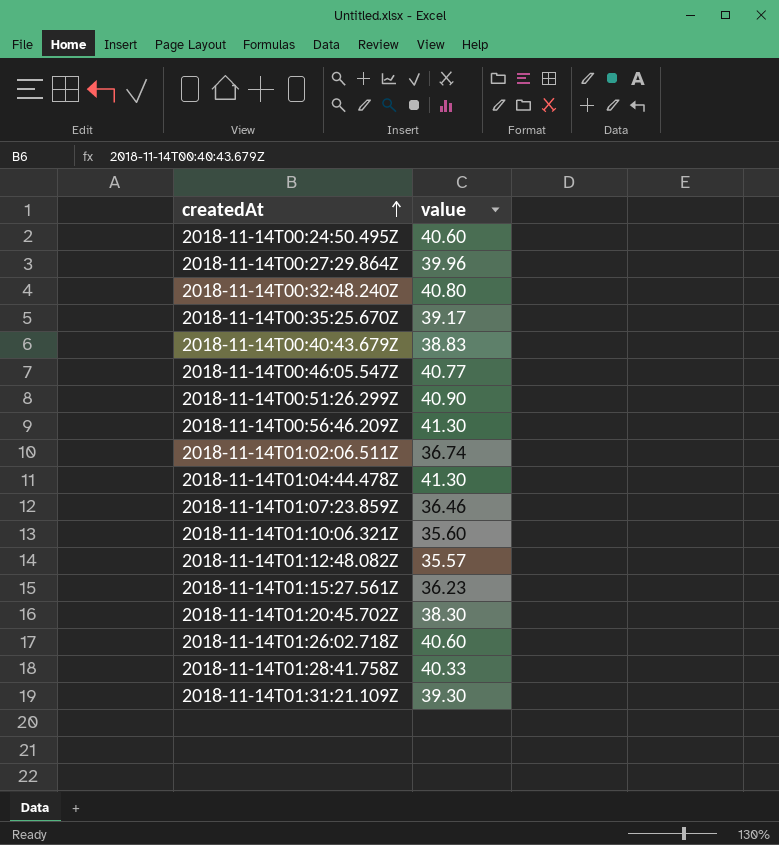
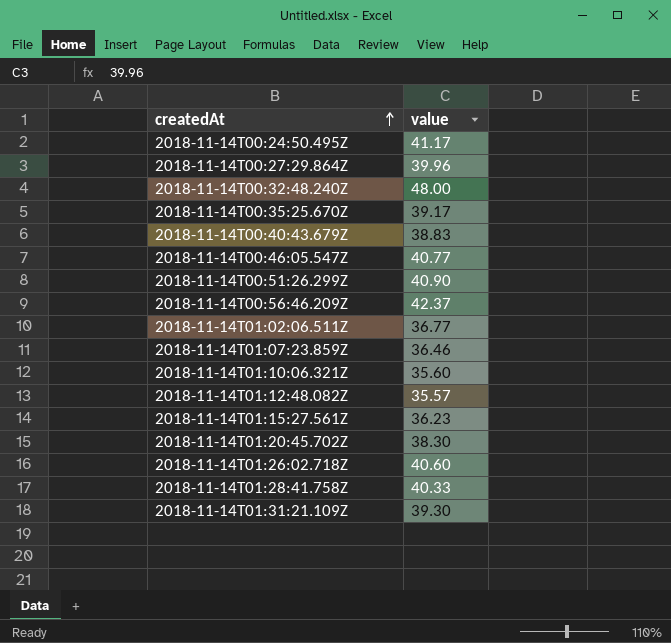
row 2018-11-14T01:04:44.478Z: 41.30 -> none
2018-11-14T00:24:50.495Z | value: 40.60 -> 41.17
2018-11-14T00:32:48.240Z | value: 40.80 -> 48.00
2018-11-14T00:56:46.209Z | value: 41.30 -> 42.37
2018-11-14T01:02:06.511Z | value: 36.74 -> 36.77

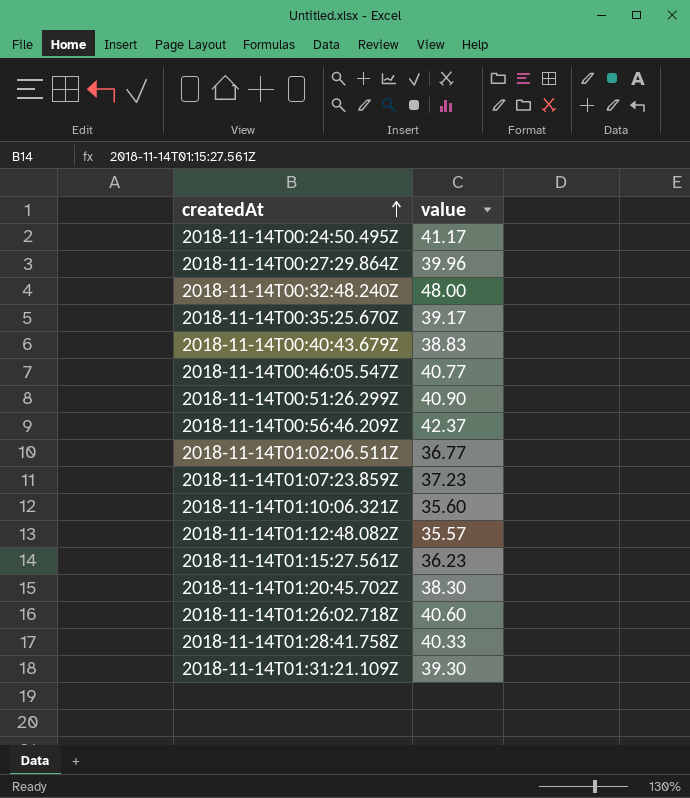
2018-11-14T01:07:23.859Z | value: 36.46 -> 37.23

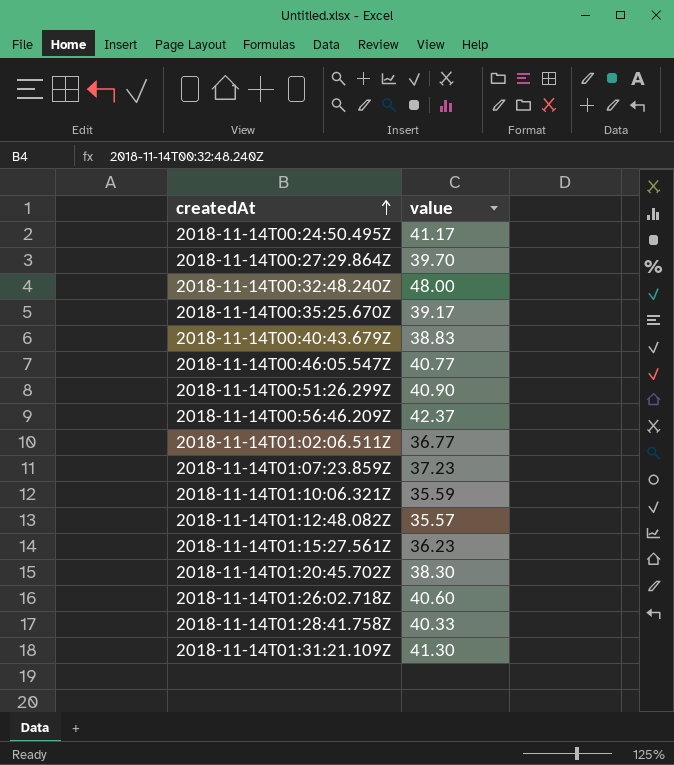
2018-11-14T00:27:29.864Z | value: 39.96 -> 39.70
2018-11-14T01:10:06.321Z | value: 35.60 -> 35.59
2018-11-14T01:31:21.109Z | value: 39.30 -> 41.30

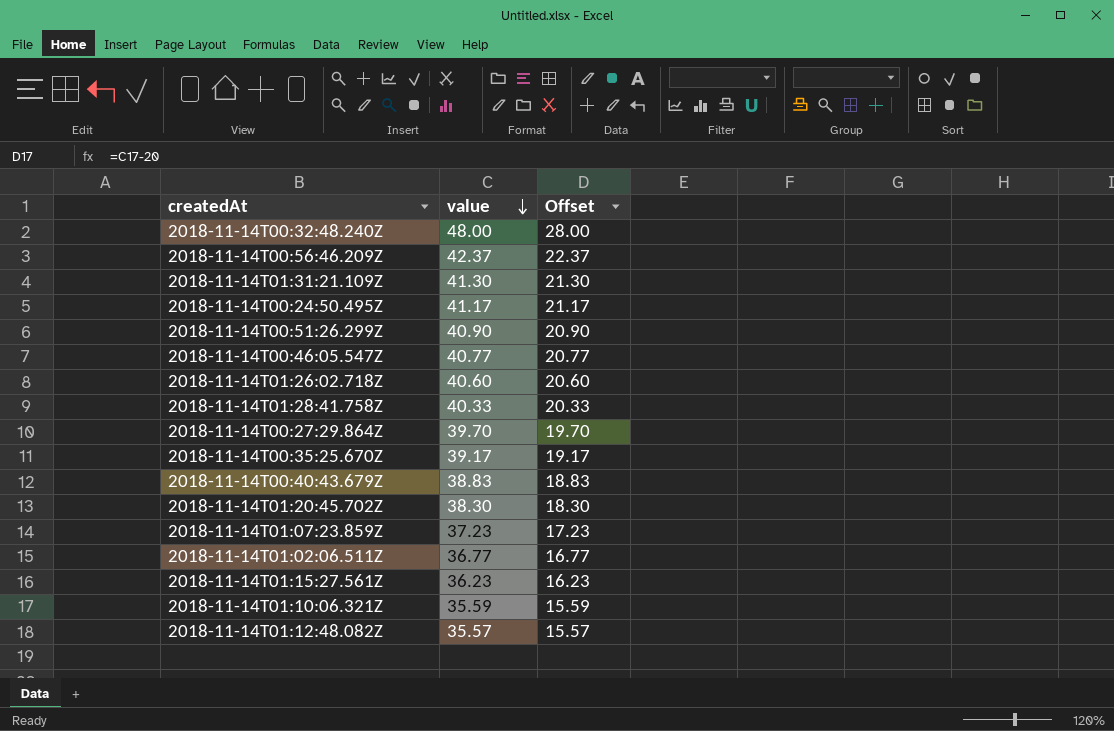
row order: createdAt ascending -> value descending
column Offset | formula: none -> [value] - 20

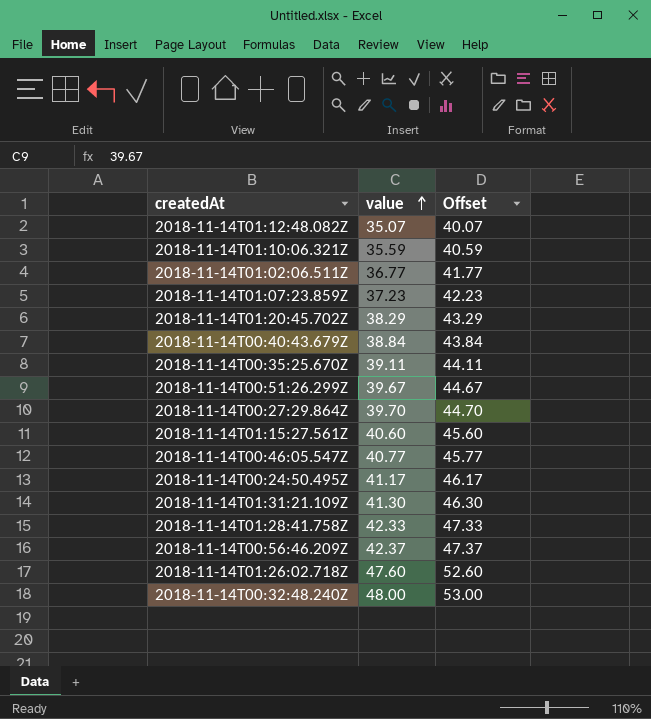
row order: value descending -> value ascending
column Offset | formula: [value] - 20 -> [value] + 5
2018-11-14T01:12:48.082Z | value: 35.57 -> 35.07
2018-11-14T01:20:45.702Z | value: 38.30 -> 38.29
2018-11-14T00:40:43.679Z | value: 38.83 -> 38.84
2018-11-14T00:35:25.670Z | value: 39.17 -> 39.11
2018-11-14T00:51:26.299Z | value: 40.90 -> 39.67
2018-11-14T01:15:27.561Z | value: 36.23 -> 40.60
2018-11-14T01:28:41.758Z | value: 40.33 -> 42.33
2018-11-14T01:26:02.718Z | value: 40.60 -> 47.60

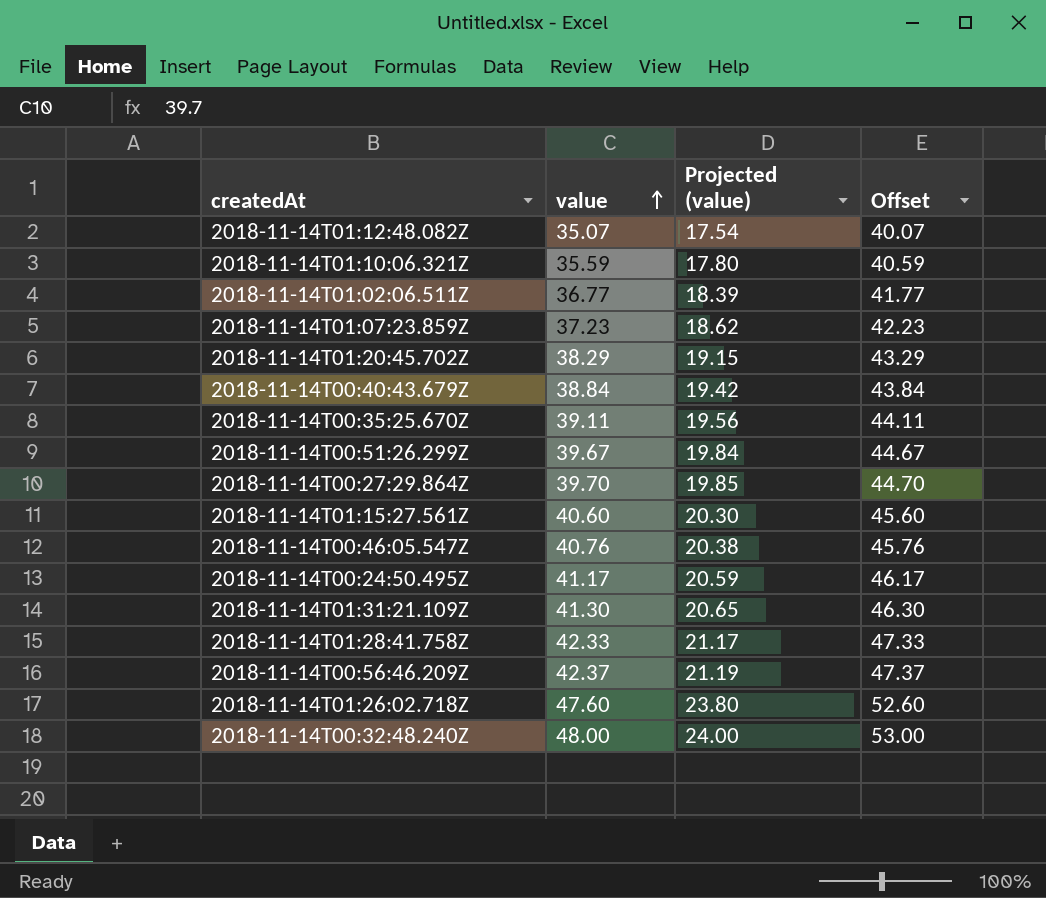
column Projected (value) | formula: none -> [value] * 0.5
2018-11-14T00:46:05.547Z | value: 40.77 -> 40.76
2018-11-14T00:46:05.547Z | Offset: 45.77 -> 45.76

